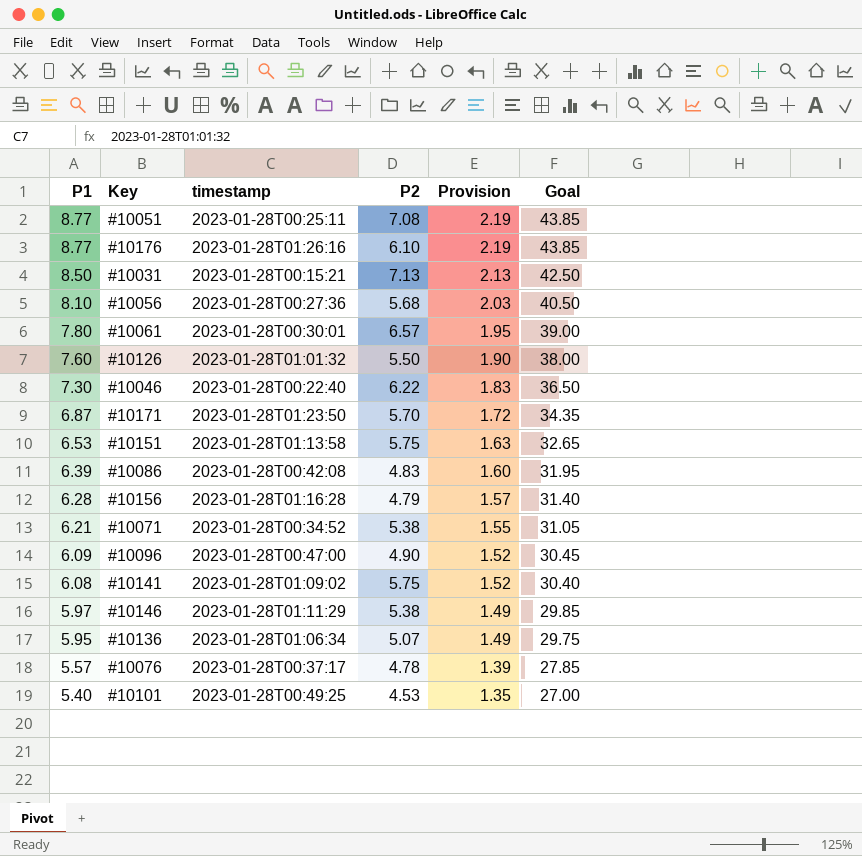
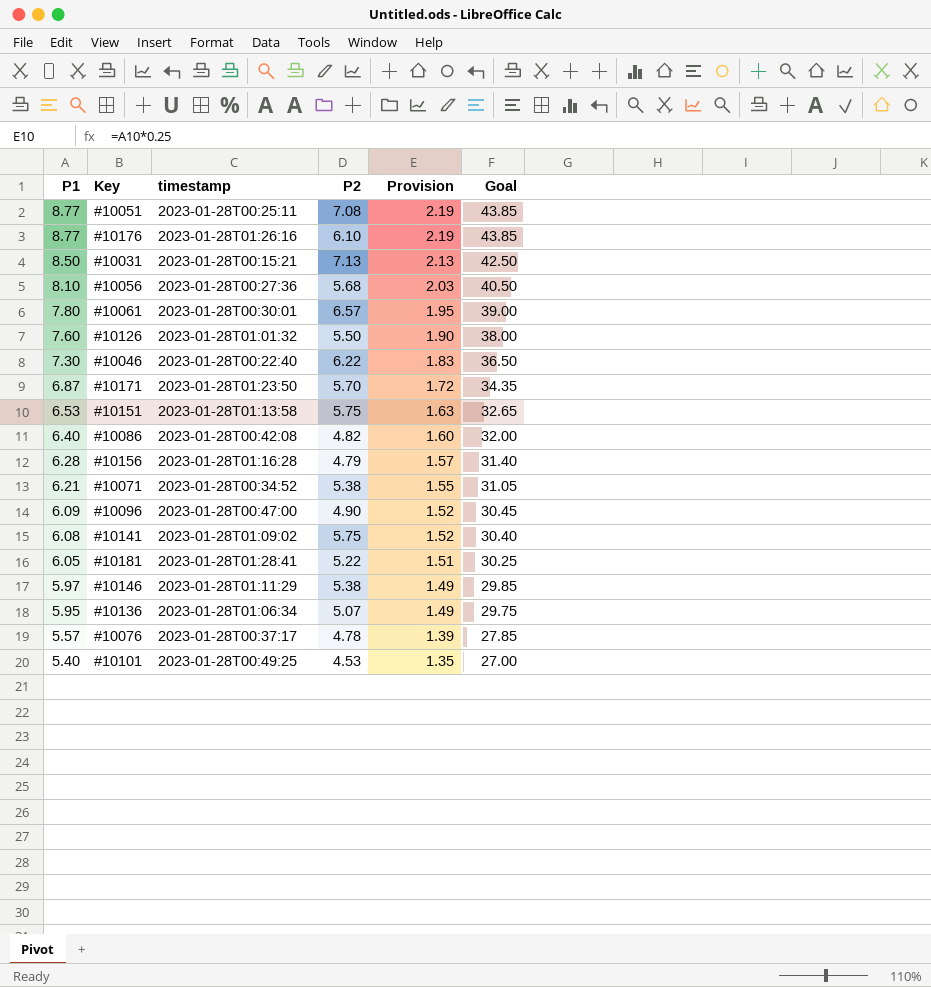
#10086 | P1: 6.39 -> 6.40
#10086 | P2: 4.83 -> 4.82
#10086 | Goal: 31.95 -> 32.00
row #10181: none -> 6.05 | 2023-01-28T01:28:41 | 5.22 | 1.51 | 30.25

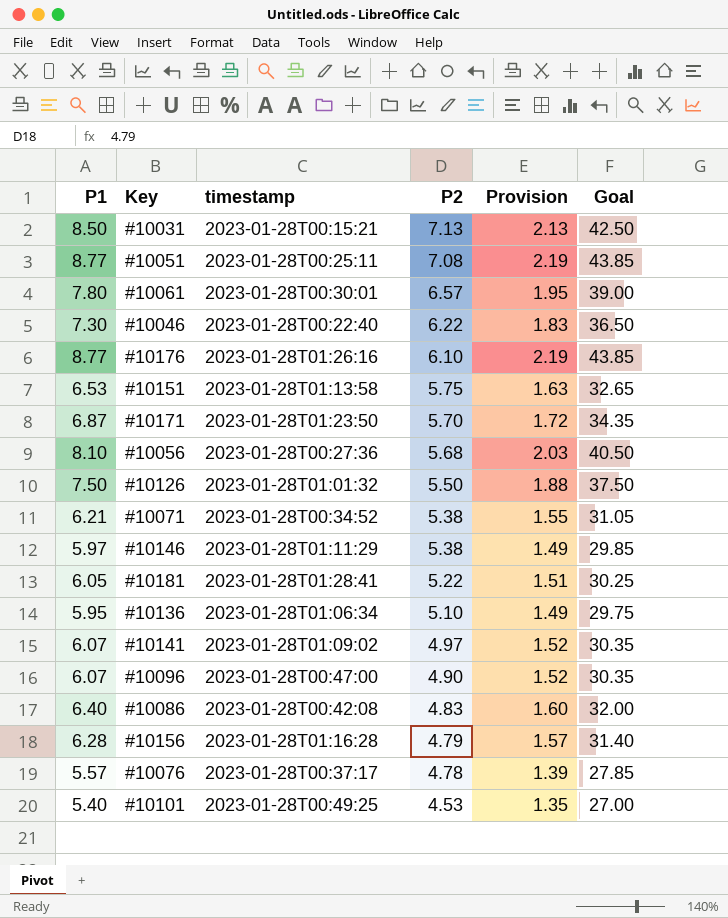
row order: P1 descending -> P2 descending
#10126 | P1: 7.60 -> 7.50
#10126 | Provision: 1.90 -> 1.88
#10126 | Goal: 38.00 -> 37.50
#10136 | P2: 5.07 -> 5.10
#10141 | P1: 6.08 -> 6.07
#10141 | P2: 5.75 -> 4.97
#10141 | Goal: 30.40 -> 30.35
#10096 | P1: 6.09 -> 6.07
#10096 | Goal: 30.45 -> 30.35
#10086 | P2: 4.82 -> 4.83

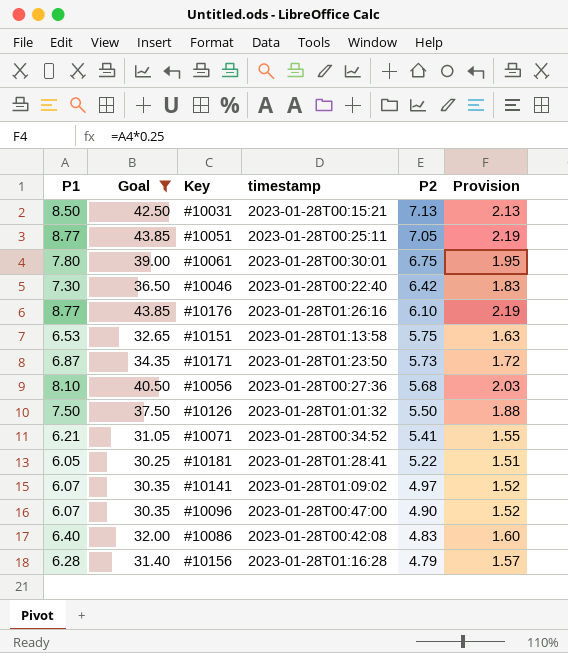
filter: none -> Goal >= 30.25
column Goal | position: 6 -> 2
#10051 | P2: 7.08 -> 7.05
#10061 | P2: 6.57 -> 6.75
#10046 | P2: 6.22 -> 6.42
#10171 | P2: 5.70 -> 5.73
#10071 | P2: 5.38 -> 5.41

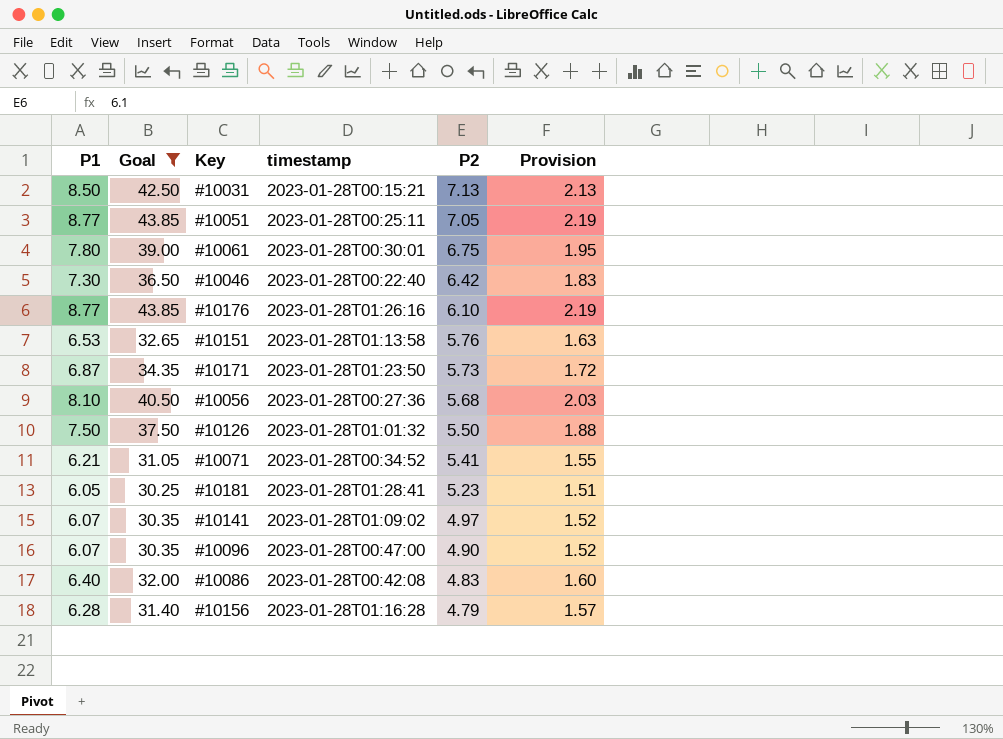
#10151 | P2: 5.75 -> 5.76
#10181 | P2: 5.22 -> 5.23

